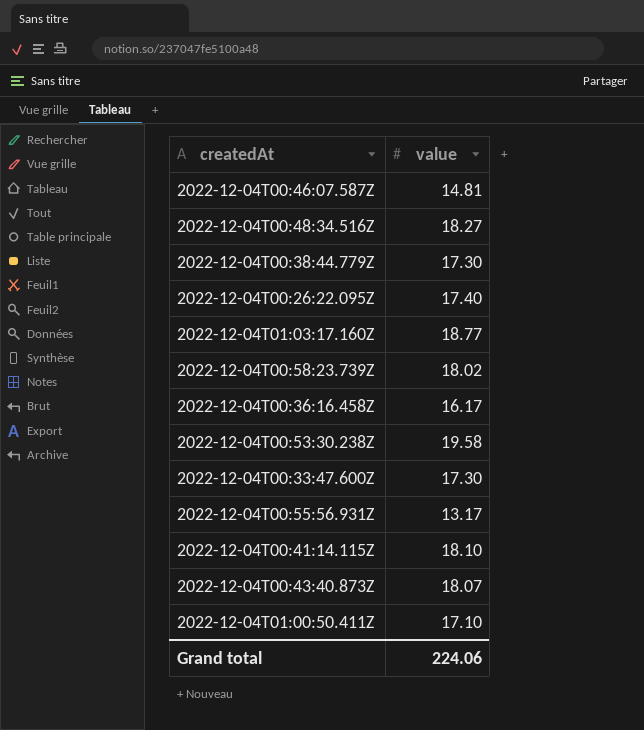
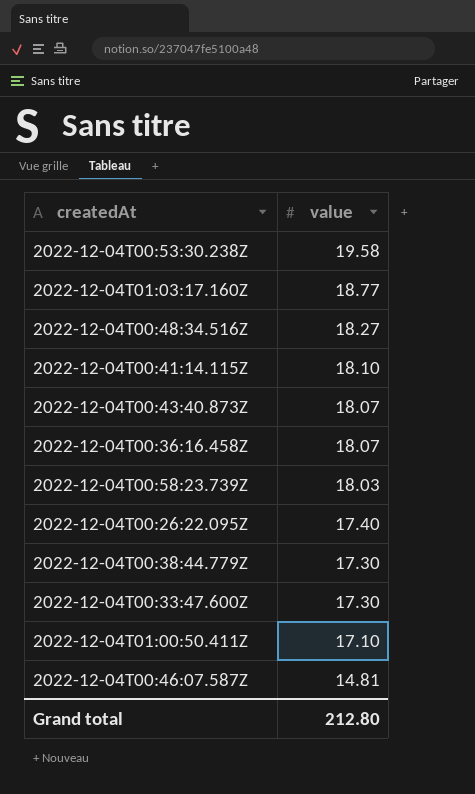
row order: none -> value descending
row 2022-12-04T00:55:56.931Z: 13.17 -> none
2022-12-04T00:36:16.458Z | value: 16.17 -> 18.07
2022-12-04T00:58:23.739Z | value: 18.02 -> 18.03
Grand total | value: 224.06 -> 212.80

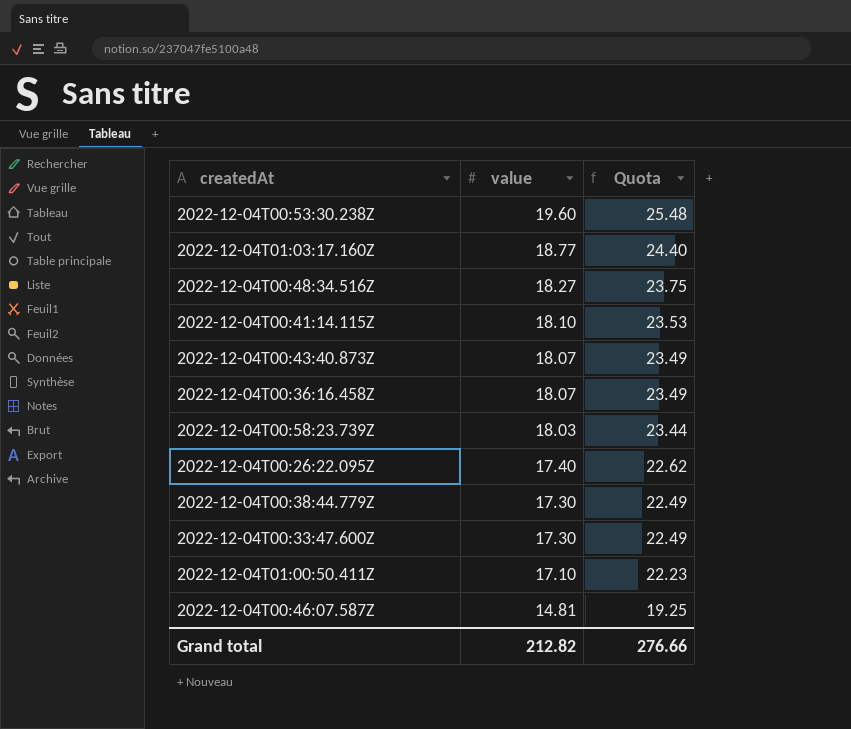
column Quota | formula: none -> [value] * 1.3
2022-12-04T00:53:30.238Z | value: 19.58 -> 19.60
Grand total | value: 212.80 -> 212.82

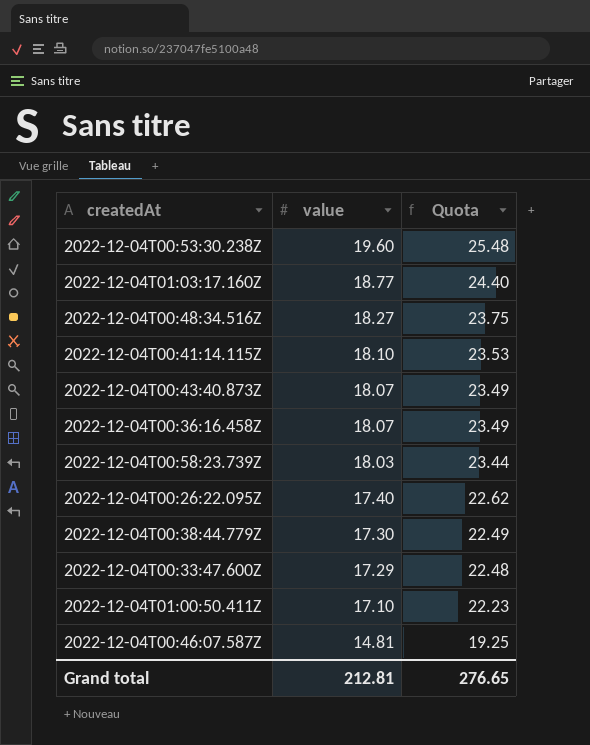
2022-12-04T00:33:47.600Z | value: 17.30 -> 17.29
2022-12-04T00:33:47.600Z | Quota: 22.49 -> 22.48
Grand total | value: 212.82 -> 212.81
Grand total | Quota: 276.66 -> 276.65

